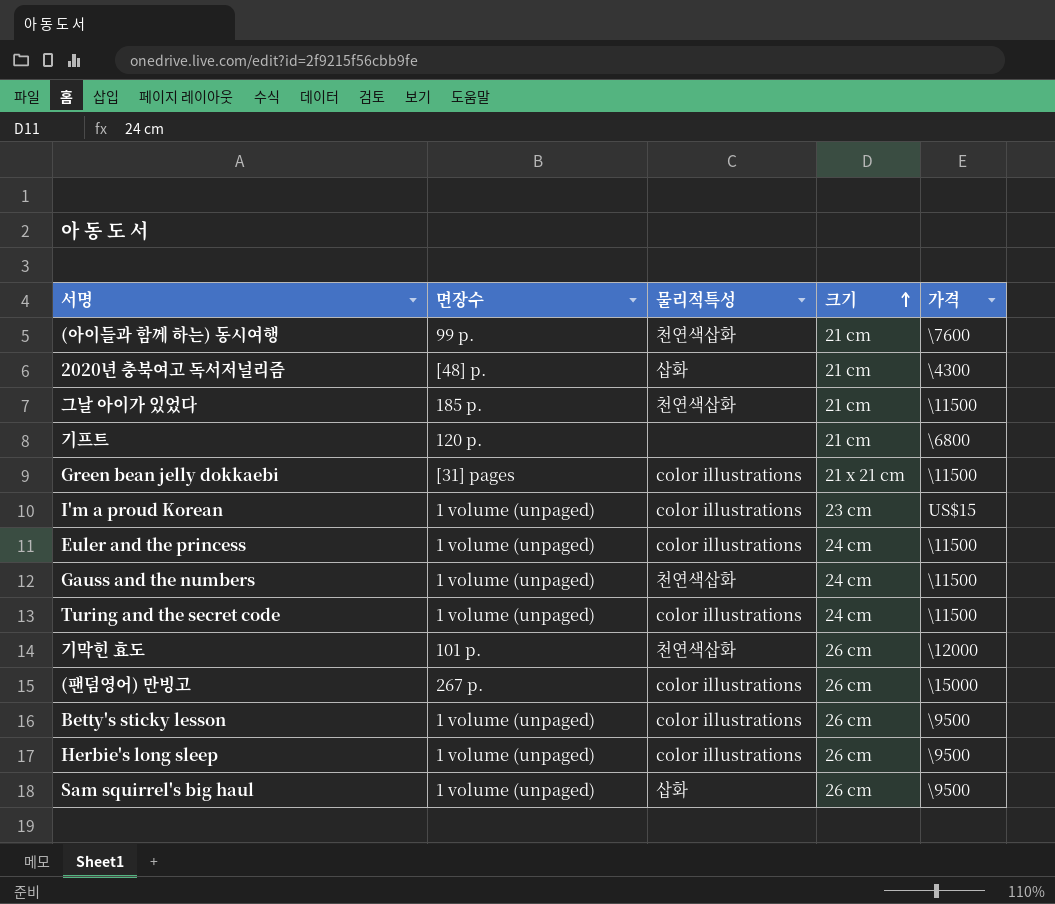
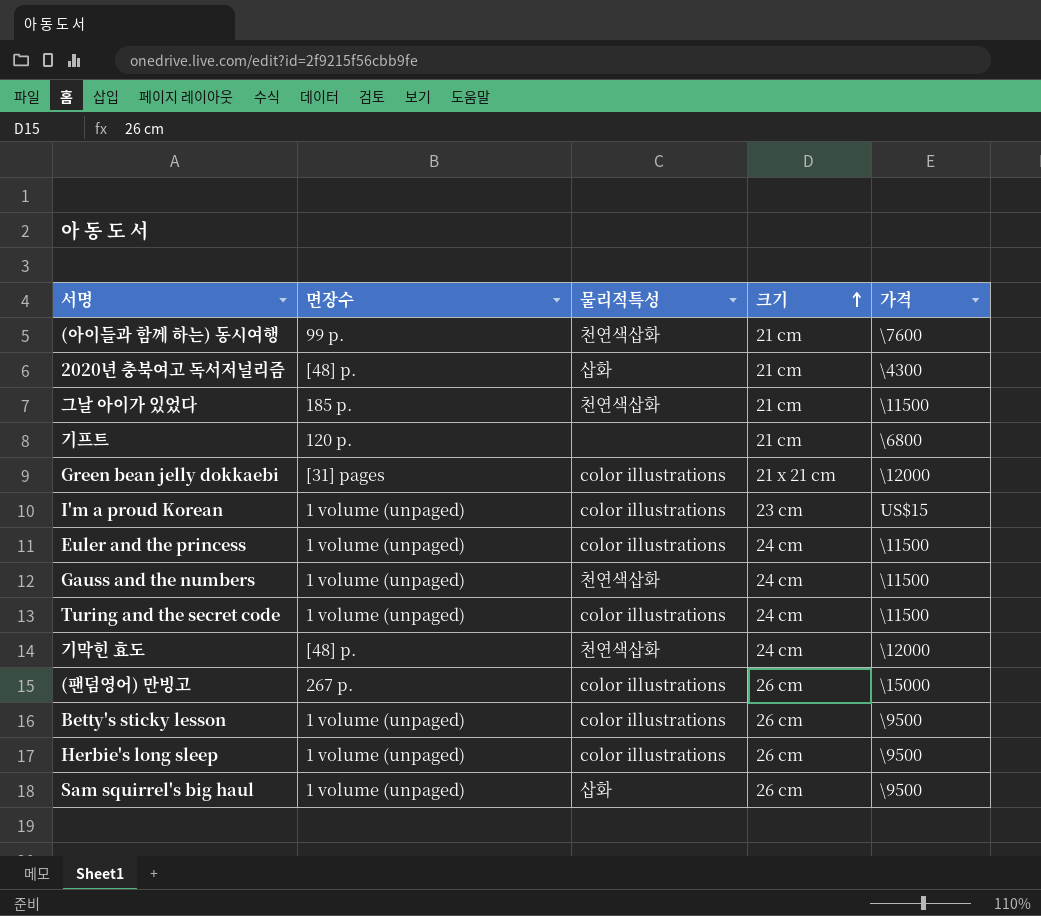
Green bean jelly dokkaebi | 가격: \11500 -> \12000
기막힌 효도 | 면장수: 101 p. -> [48] p.
기막힌 효도 | 크기: 26 cm -> 24 cm

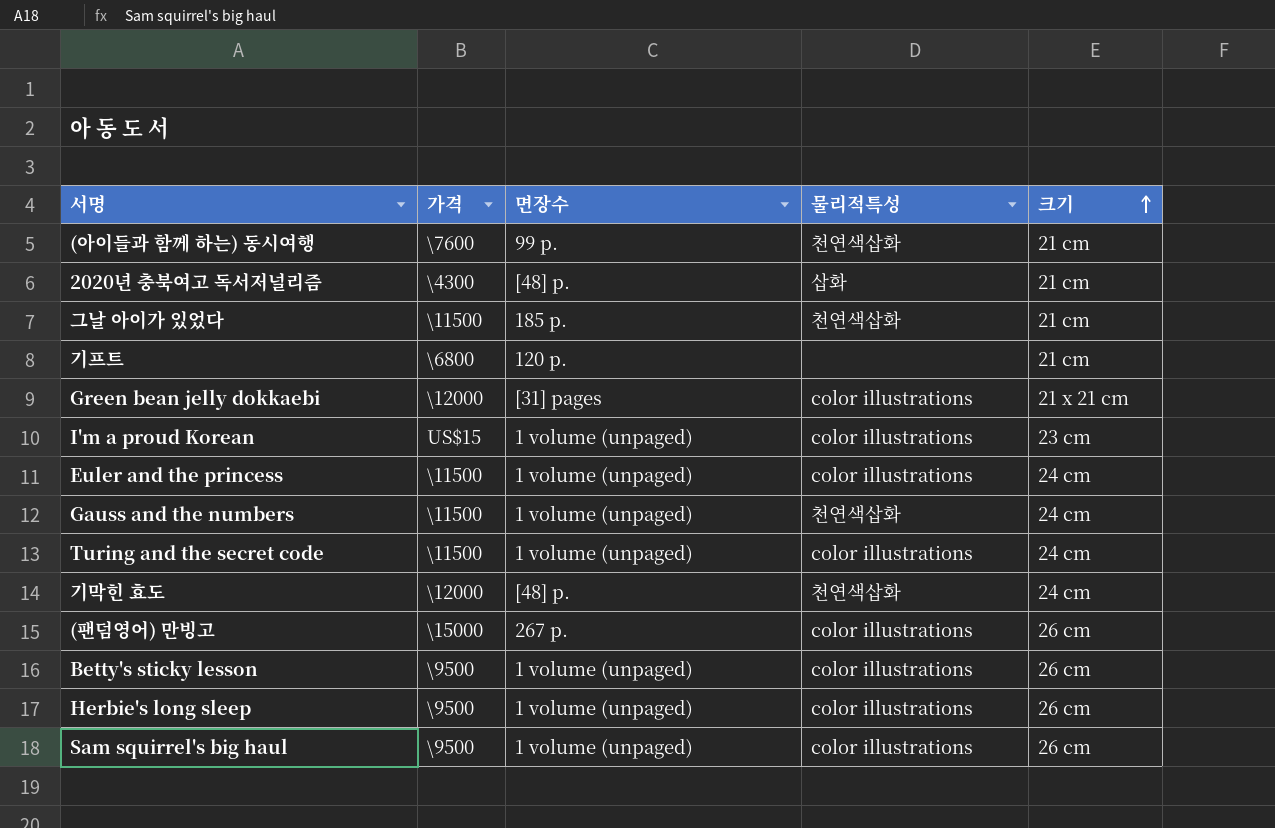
column 가격 | position: 5 -> 2
Sam squirrel's big haul | 물리적특성: 삽화 -> color illustrations

